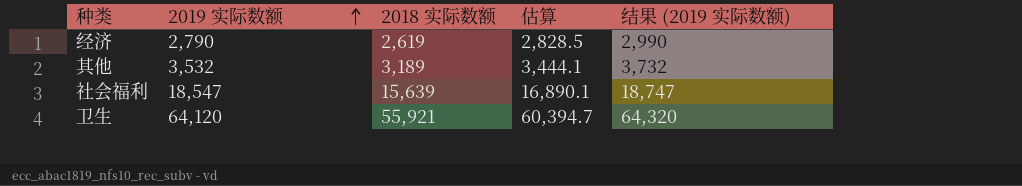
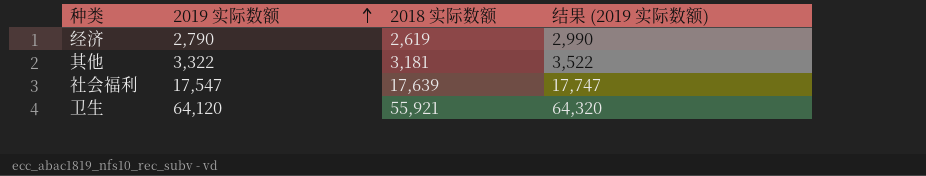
column 估算 | formula: [2018 实际数额] * 1.08 -> none
其他 | 2019 实际数额: 3,532 -> 3,322
其他 | 2018 实际数额: 3,189 -> 3,181
其他 | 结果 (2019 实际数额): 3,732 -> 3,522
社会福利 | 2019 实际数额: 18,547 -> 17,547
社会福利 | 2018 实际数额: 15,639 -> 17,639
社会福利 | 结果 (2019 实际数额): 18,747 -> 17,747

